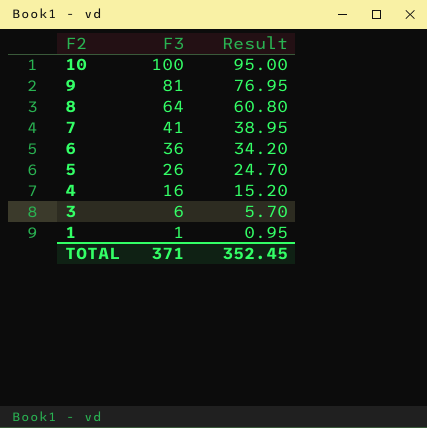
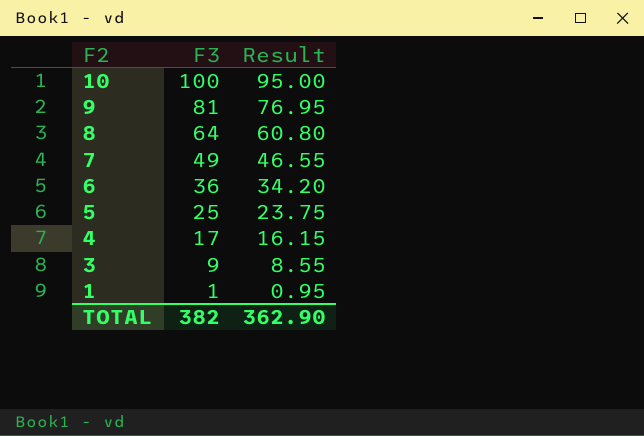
7 | F3: 41 -> 49
7 | Result: 38.95 -> 46.55
5 | F3: 26 -> 25
5 | Result: 24.70 -> 23.75
4 | F3: 16 -> 17
4 | Result: 15.20 -> 16.15
3 | F3: 6 -> 9
3 | Result: 5.70 -> 8.55
TOTAL | F3: 371 -> 382
TOTAL | Result: 352.45 -> 362.90

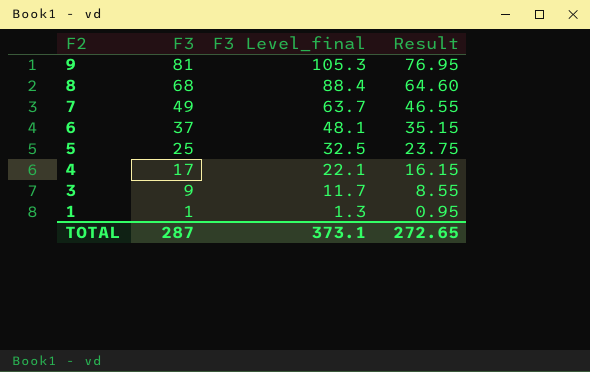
column F3 Level_final | formula: none -> [F3] * 1.3
row 10: 100 | 95.00 -> none
8 | F3: 64 -> 68
8 | Result: 60.80 -> 64.60
6 | F3: 36 -> 37
6 | Result: 34.20 -> 35.15
TOTAL | F3: 382 -> 287
TOTAL | Result: 362.90 -> 272.65

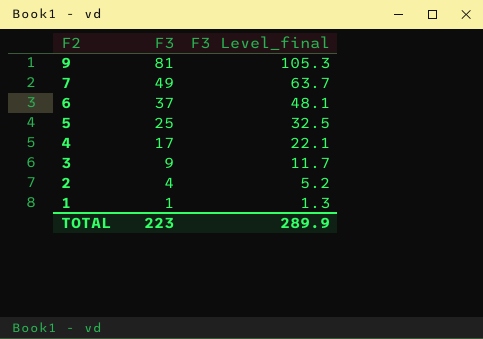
column Result | formula: [F3] * 0.95 -> none
row 8: 68 | 88.4 | 64.60 -> none
row 2: none -> 4 | 5.2
TOTAL | F3: 287 -> 223
TOTAL | F3 Level_final: 373.1 -> 289.9

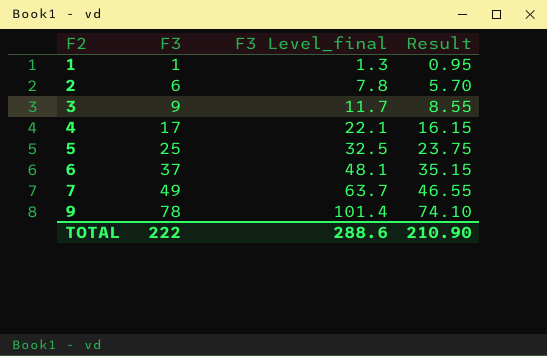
row order: F2 descending -> F2 ascending
column Result | formula: none -> [F3] * 0.95
2 | F3: 4 -> 6
2 | F3 Level_final: 5.2 -> 7.8
9 | F3: 81 -> 78
9 | F3 Level_final: 105.3 -> 101.4
TOTAL | F3: 223 -> 222
TOTAL | F3 Level_final: 289.9 -> 288.6

